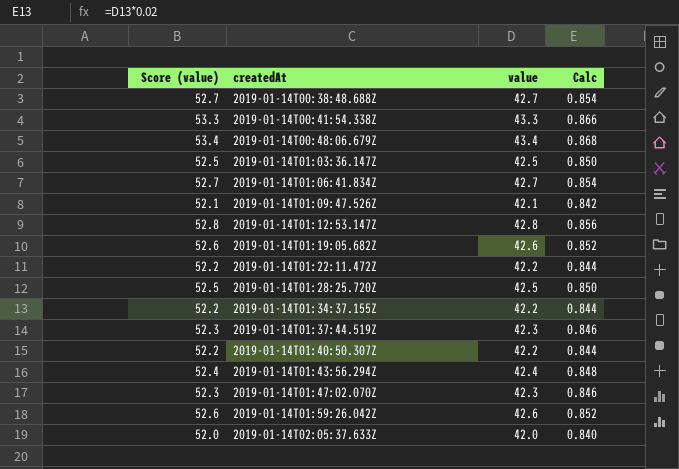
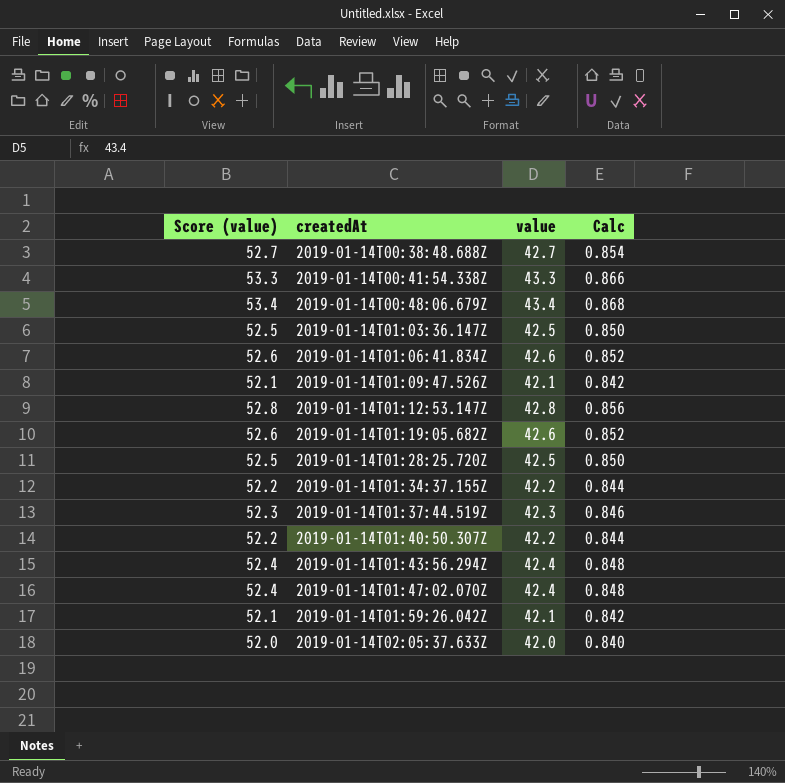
row 2019-01-14T01:22:11.472Z: 52.2 | 42.2 | 0.844 -> none
2019-01-14T01:06:41.834Z | Score (value): 52.7 -> 52.6
2019-01-14T01:06:41.834Z | value: 42.7 -> 42.6
2019-01-14T01:06:41.834Z | Calc: 0.854 -> 0.852
2019-01-14T01:47:02.070Z | Score (value): 52.3 -> 52.4
2019-01-14T01:47:02.070Z | value: 42.3 -> 42.4
2019-01-14T01:47:02.070Z | Calc: 0.846 -> 0.848
2019-01-14T01:59:26.042Z | Score (value): 52.6 -> 52.1
2019-01-14T01:59:26.042Z | value: 42.6 -> 42.1
2019-01-14T01:59:26.042Z | Calc: 0.852 -> 0.842

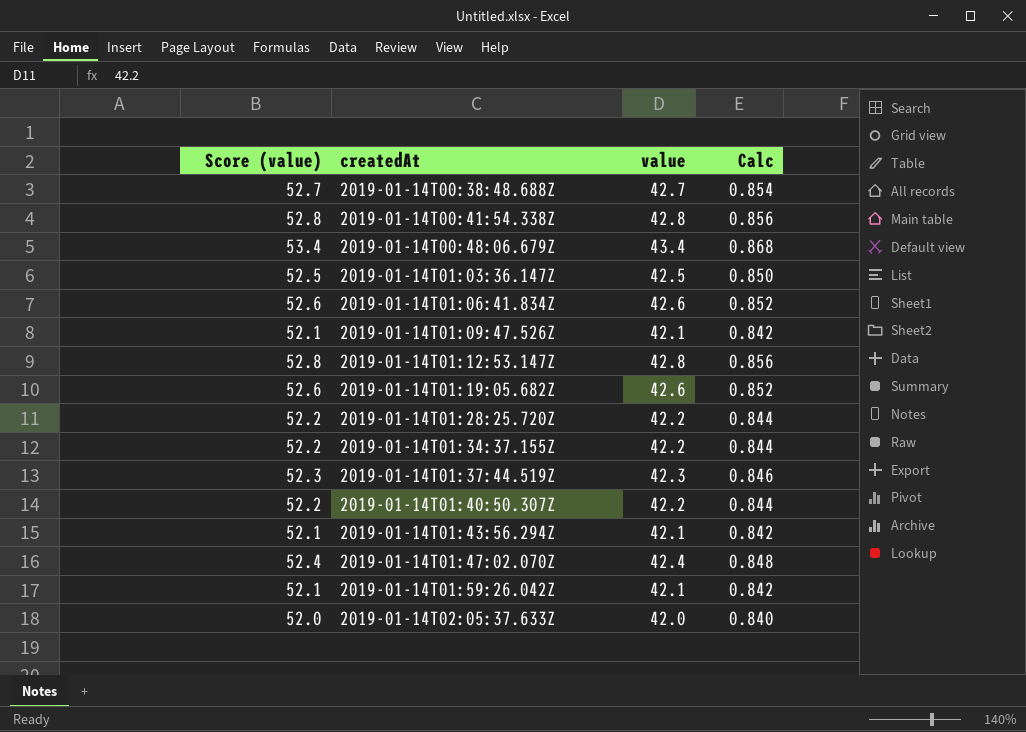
2019-01-14T00:41:54.338Z | Score (value): 53.3 -> 52.8
2019-01-14T00:41:54.338Z | value: 43.3 -> 42.8
2019-01-14T00:41:54.338Z | Calc: 0.866 -> 0.856
2019-01-14T01:28:25.720Z | Score (value): 52.5 -> 52.2
2019-01-14T01:28:25.720Z | value: 42.5 -> 42.2
2019-01-14T01:28:25.720Z | Calc: 0.850 -> 0.844
2019-01-14T01:43:56.294Z | Score (value): 52.4 -> 52.1
2019-01-14T01:43:56.294Z | value: 42.4 -> 42.1
2019-01-14T01:43:56.294Z | Calc: 0.848 -> 0.842

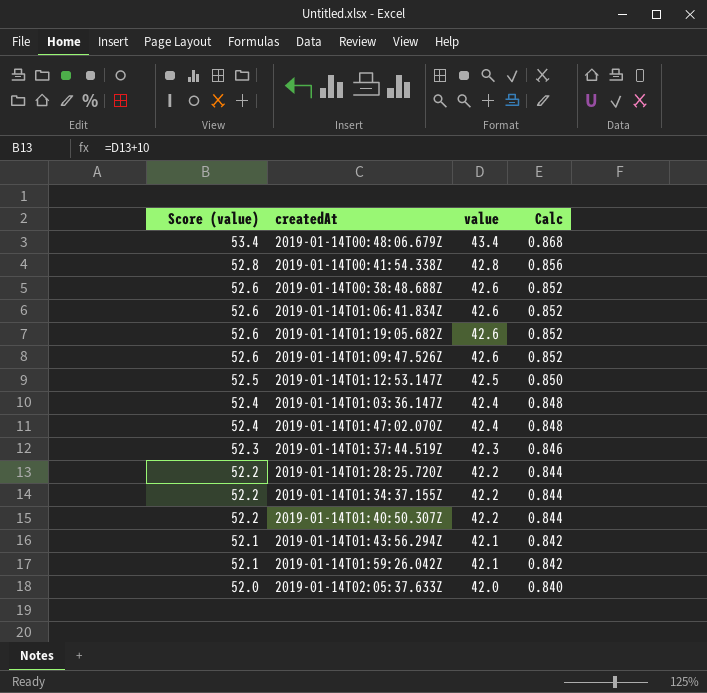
row order: createdAt ascending -> Score (value) descending
2019-01-14T00:38:48.688Z | Score (value): 52.7 -> 52.6
2019-01-14T00:38:48.688Z | value: 42.7 -> 42.6
2019-01-14T00:38:48.688Z | Calc: 0.854 -> 0.852
2019-01-14T01:09:47.526Z | Score (value): 52.1 -> 52.6
2019-01-14T01:09:47.526Z | value: 42.1 -> 42.6
2019-01-14T01:09:47.526Z | Calc: 0.842 -> 0.852
2019-01-14T01:12:53.147Z | Score (value): 52.8 -> 52.5
2019-01-14T01:12:53.147Z | value: 42.8 -> 42.5
2019-01-14T01:12:53.147Z | Calc: 0.856 -> 0.850
2019-01-14T01:03:36.147Z | Score (value): 52.5 -> 52.4
2019-01-14T01:03:36.147Z | value: 42.5 -> 42.4
2019-01-14T01:03:36.147Z | Calc: 0.850 -> 0.848

